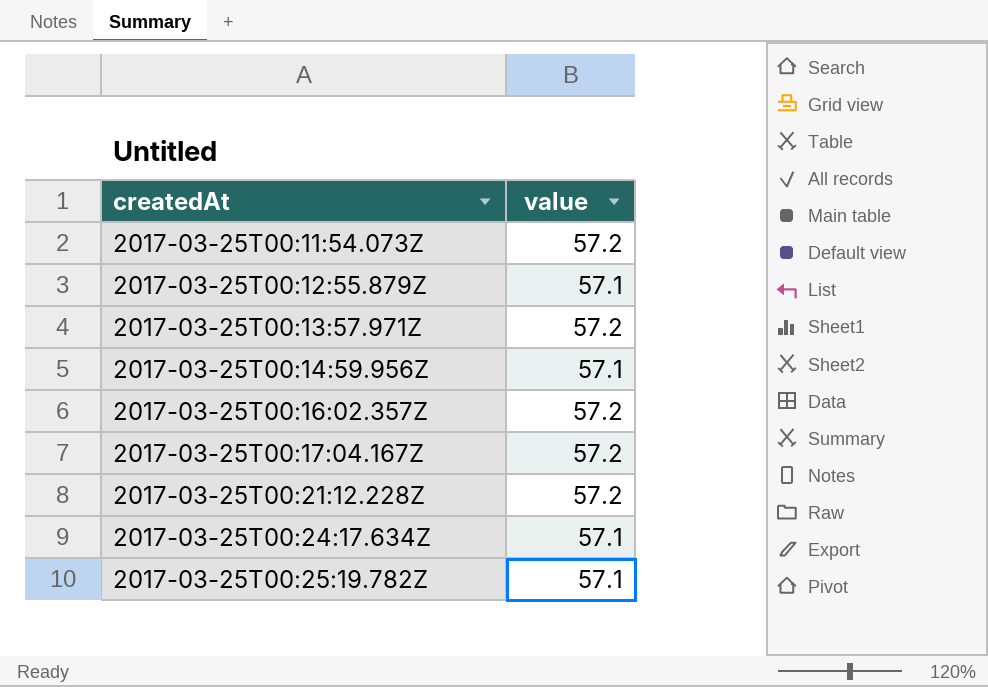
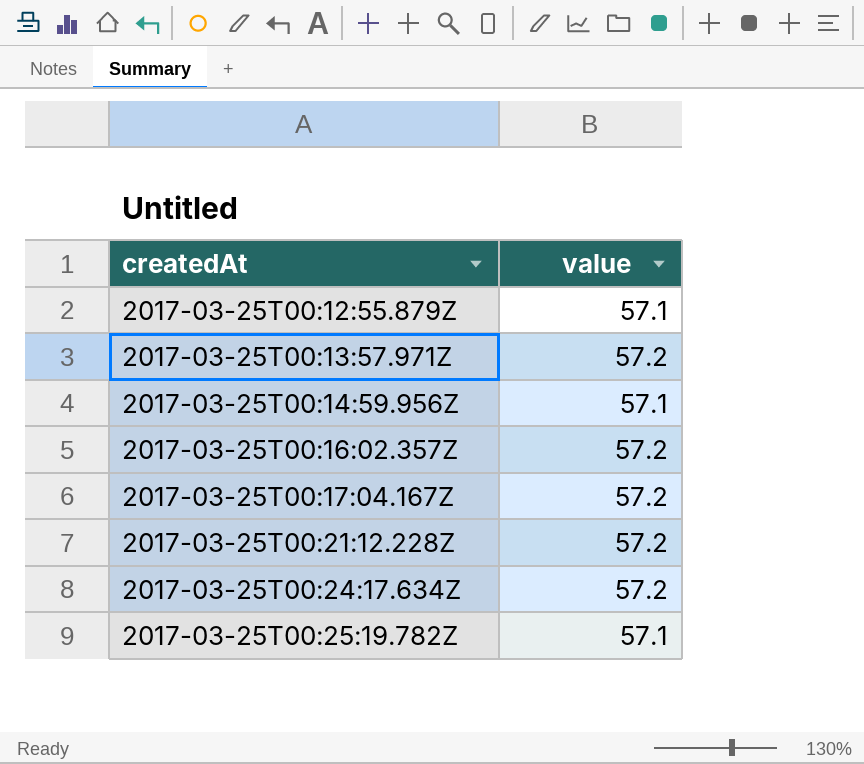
row 2017-03-25T00:11:54.073Z: 57.2 -> none
2017-03-25T00:24:17.634Z | value: 57.1 -> 57.2

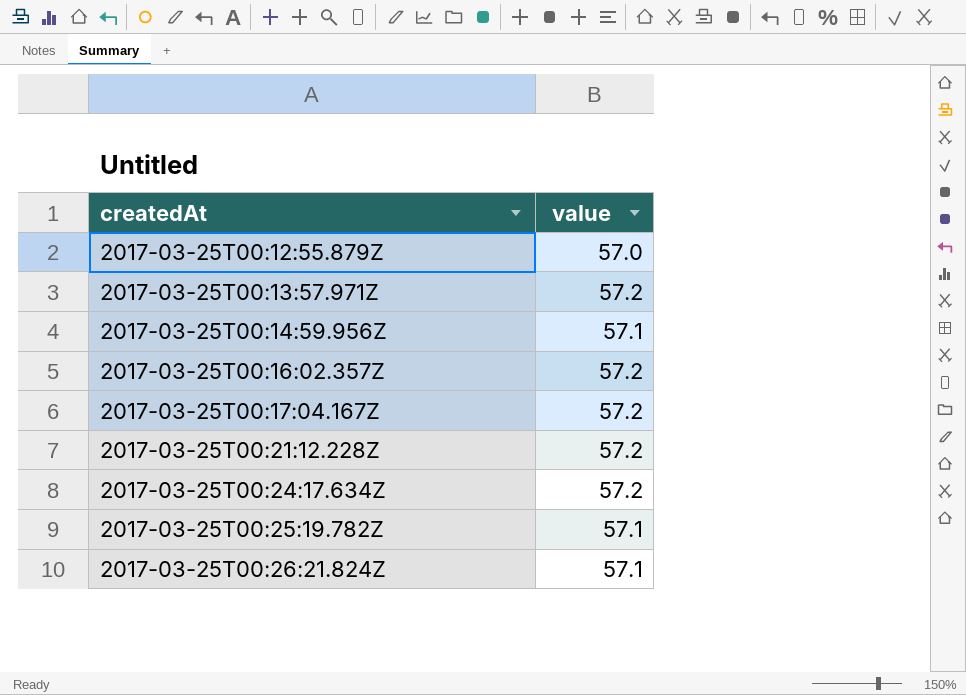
2017-03-25T00:12:55.879Z | value: 57.1 -> 57.0
row 2017-03-25T00:26:21.824Z: none -> 57.1

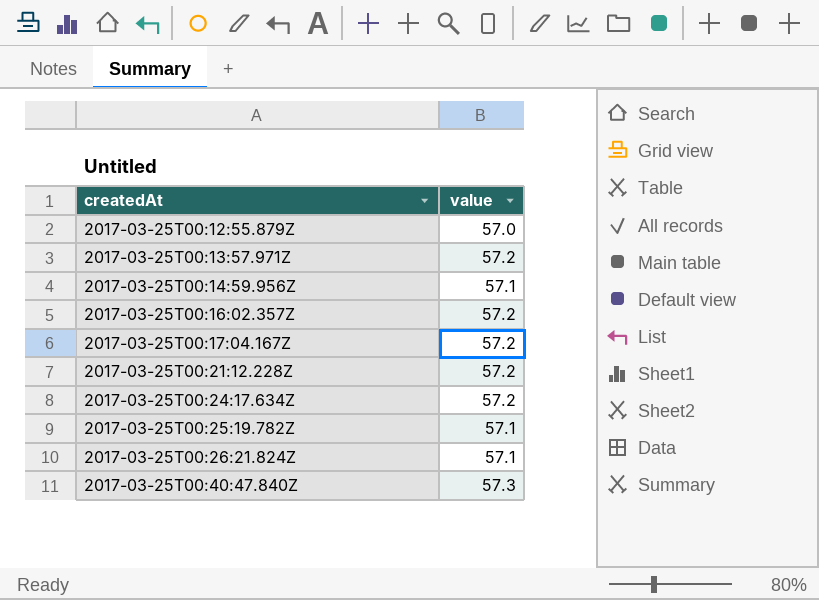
row 2017-03-25T00:40:47.840Z: none -> 57.3

